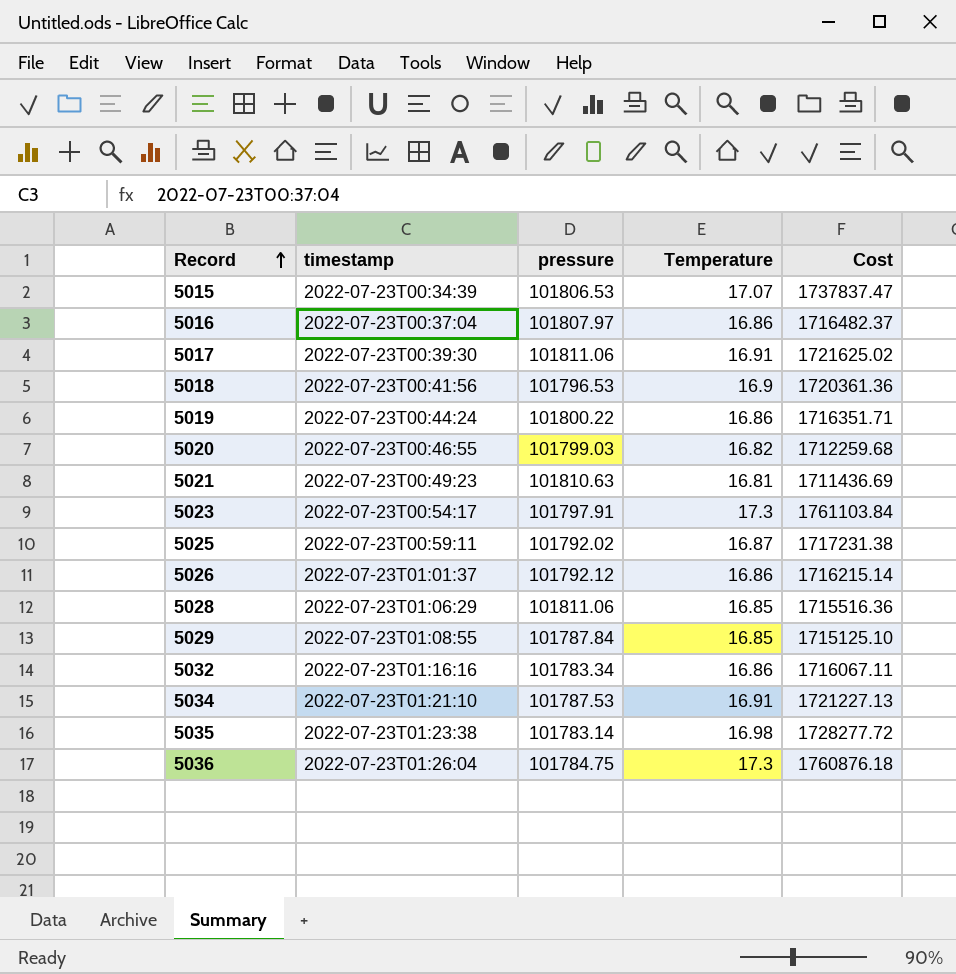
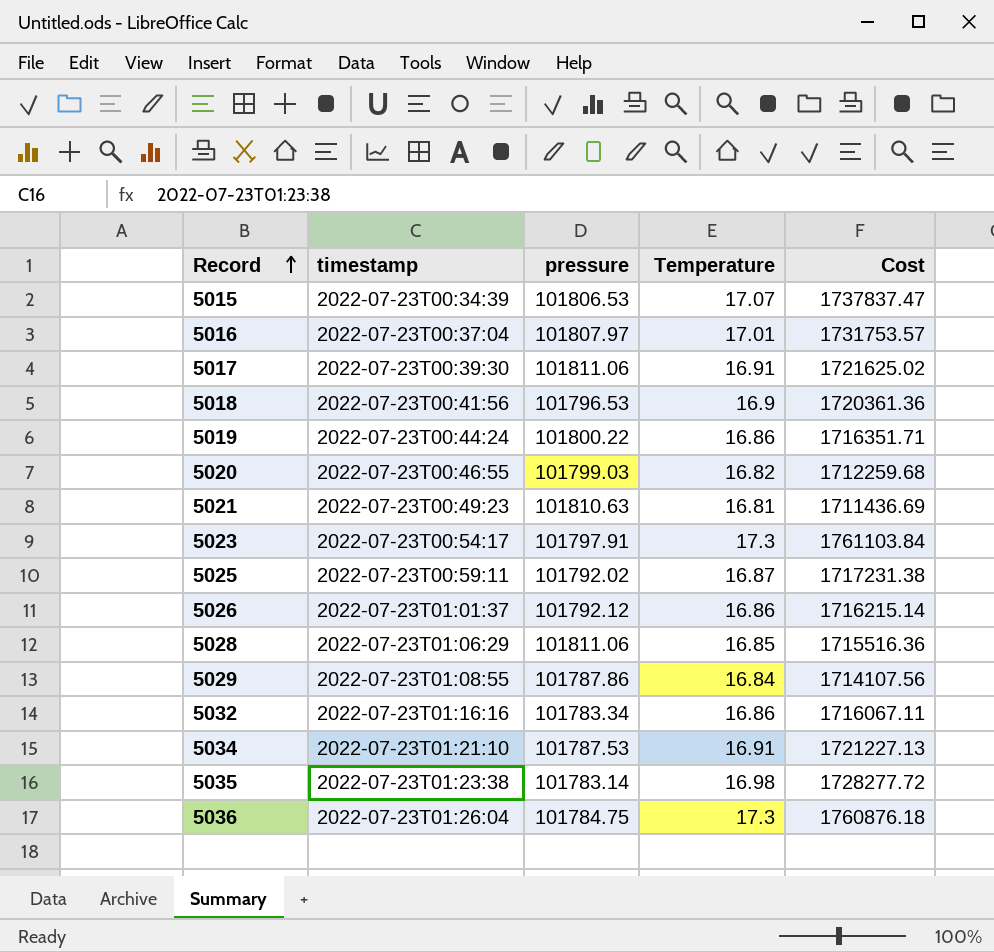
5016 | Temperature: 16.86 -> 17.01
5016 | Cost: 1716482.37 -> 1731753.57
5029 | pressure: 101787.84 -> 101787.86
5029 | Temperature: 16.85 -> 16.84
5029 | Cost: 1715125.10 -> 1714107.56

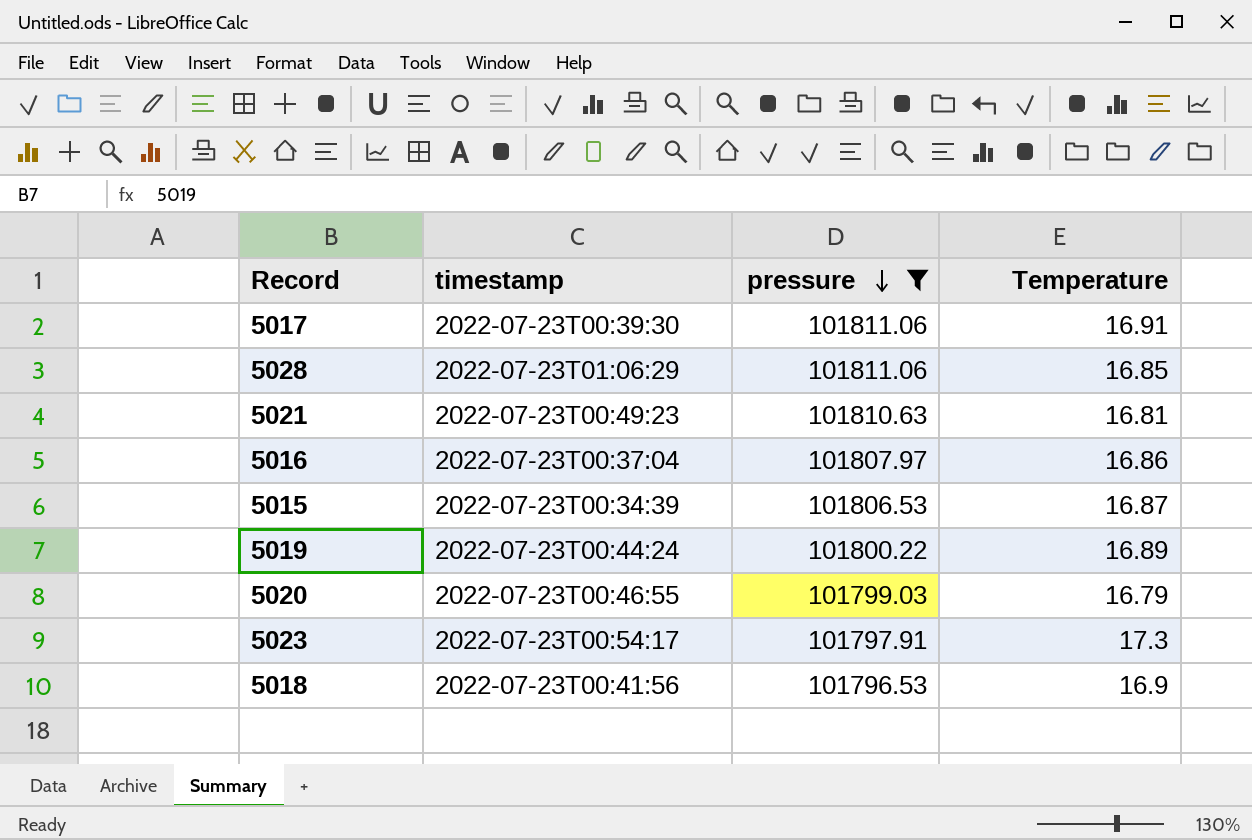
filter: none -> pressure >= 101796.53
row order: Record ascending -> pressure descending
column Cost | formula: [pressure] * [Temperature] -> none
5016 | Temperature: 17.01 -> 16.86
5015 | Temperature: 17.07 -> 16.87
5019 | Temperature: 16.86 -> 16.89
5020 | Temperature: 16.82 -> 16.79

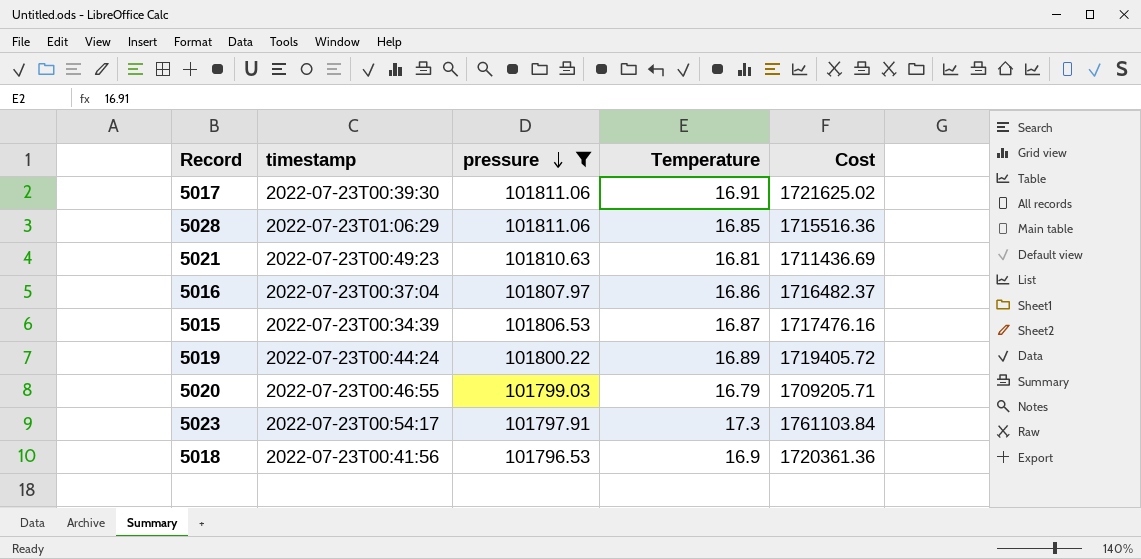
column Cost | formula: none -> [pressure] * [Temperature]

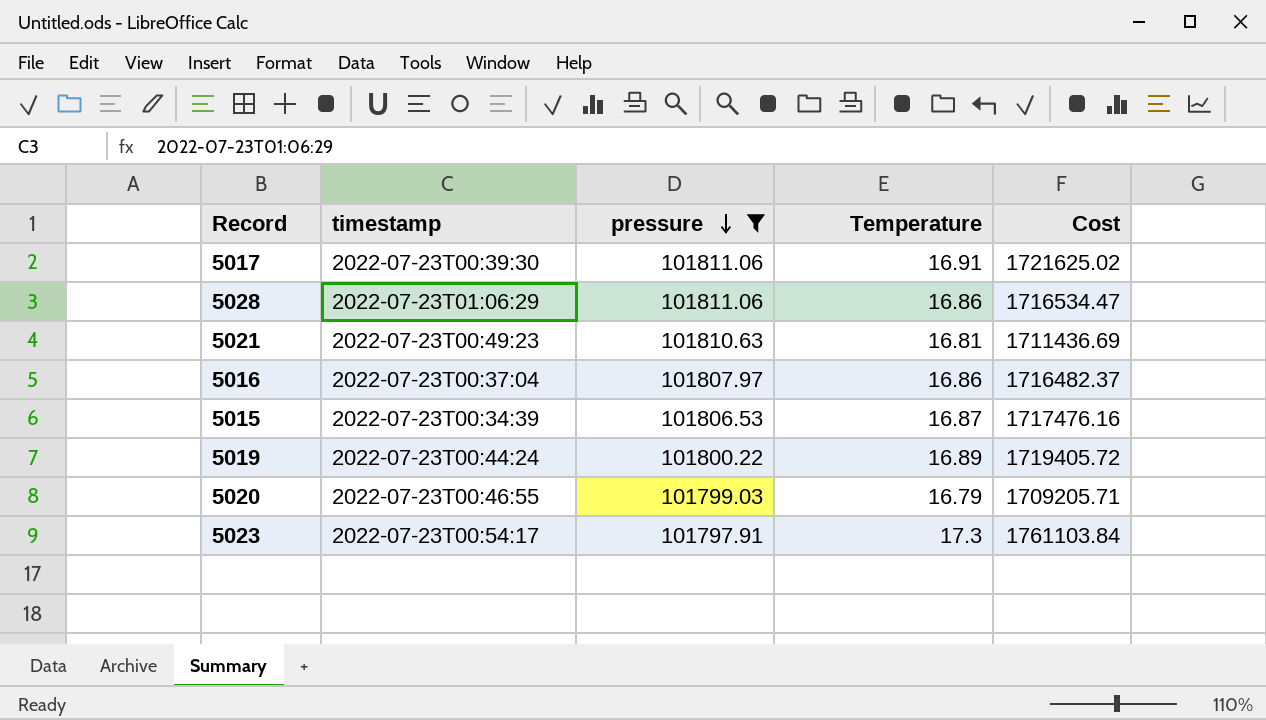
row 5018: 2022-07-23T00:41:56 | 101796.53 | 16.9 | 1720361.36 -> none
5028 | Temperature: 16.85 -> 16.86
5028 | Cost: 1715516.36 -> 1716534.47

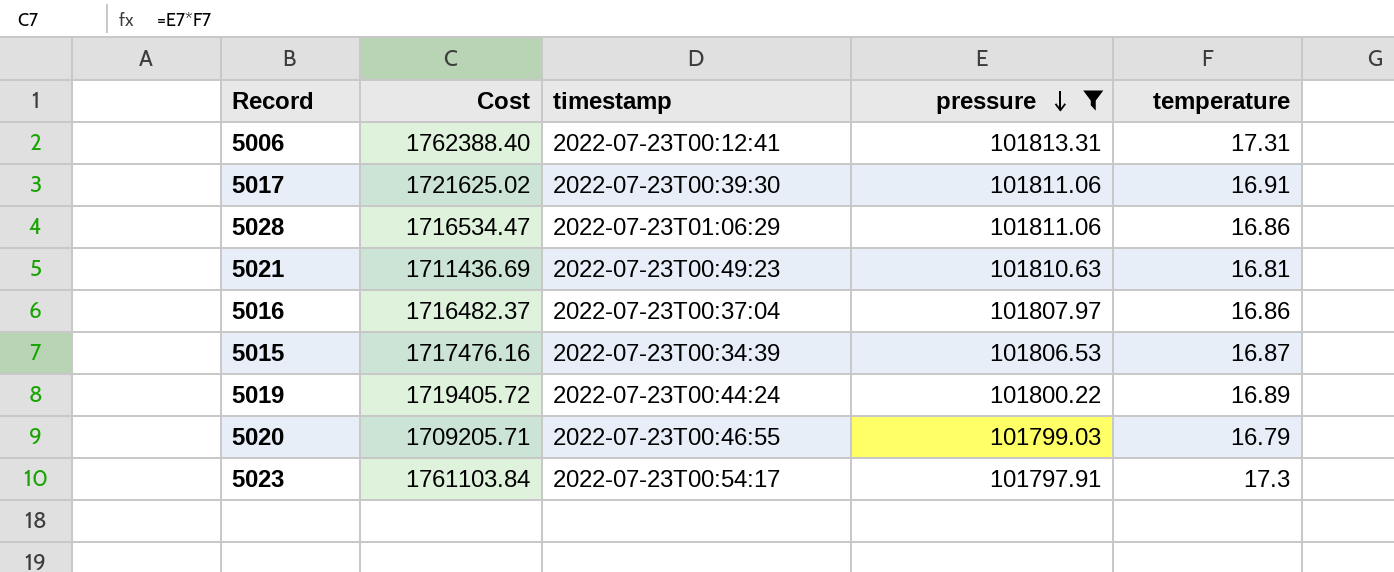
column Cost | position: 5 -> 2
column name: Temperature -> temperature
row 5006: none -> 1762388.40 | 2022-07-23T00:12:41 | 101813.31 | 17.31

